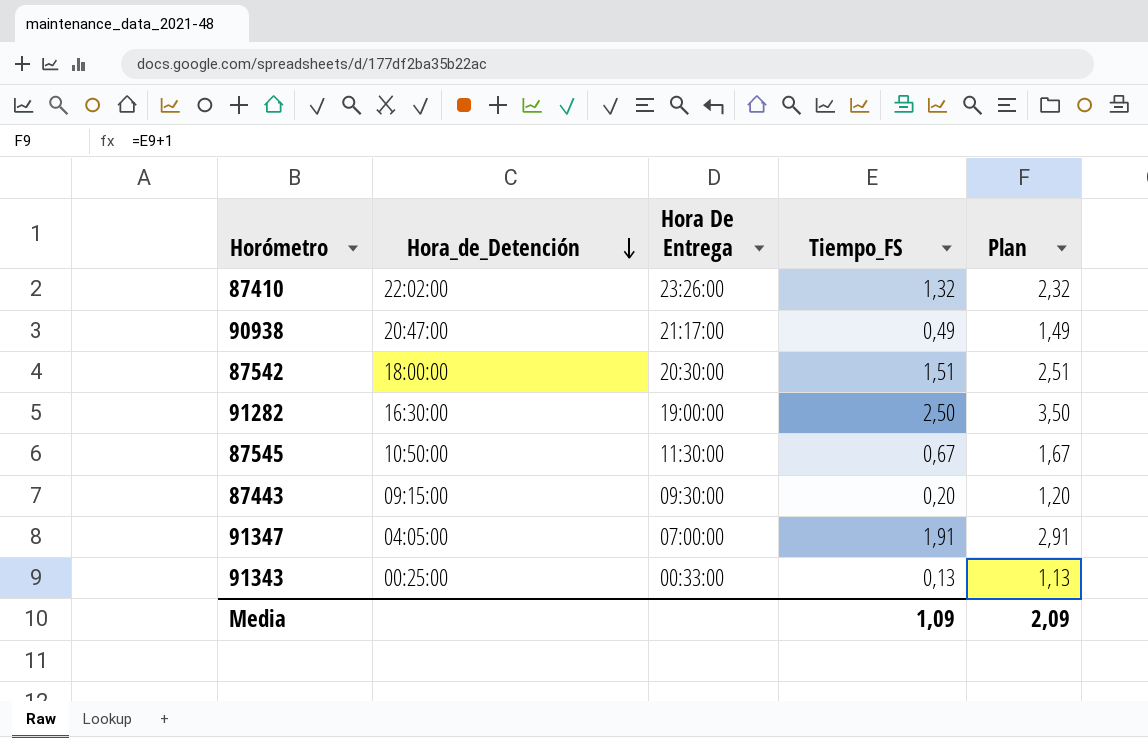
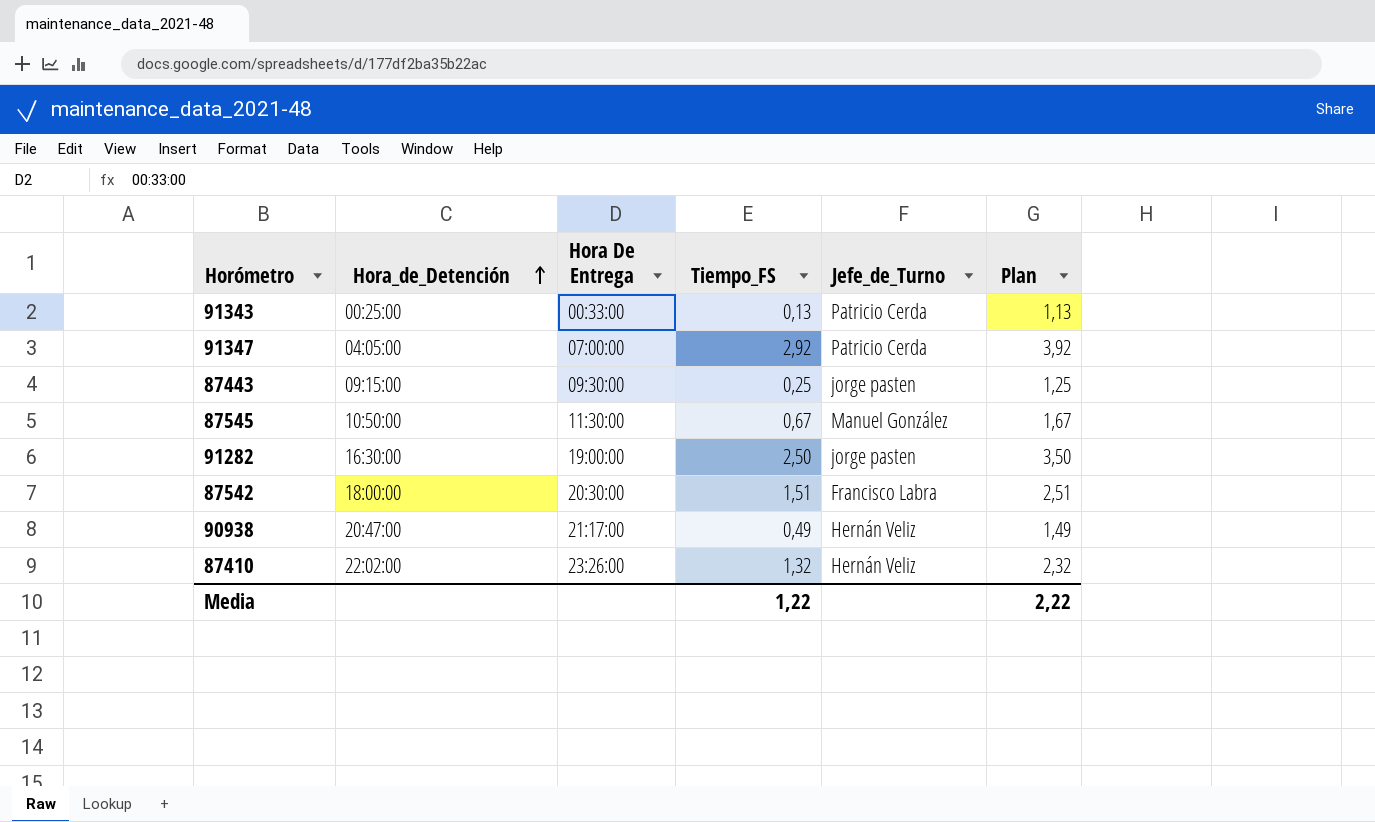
row order: Hora_de_Detención descending -> Hora_de_Detención ascending
column Jefe_de_Turno | position: none -> 5
91347 | Tiempo_FS: 1,91 -> 2,92
91347 | Plan: 2,91 -> 3,92
87443 | Tiempo_FS: 0,20 -> 0,25
87443 | Plan: 1,20 -> 1,25
Media | Tiempo_FS: 1,09 -> 1,22
Media | Plan: 2,09 -> 2,22

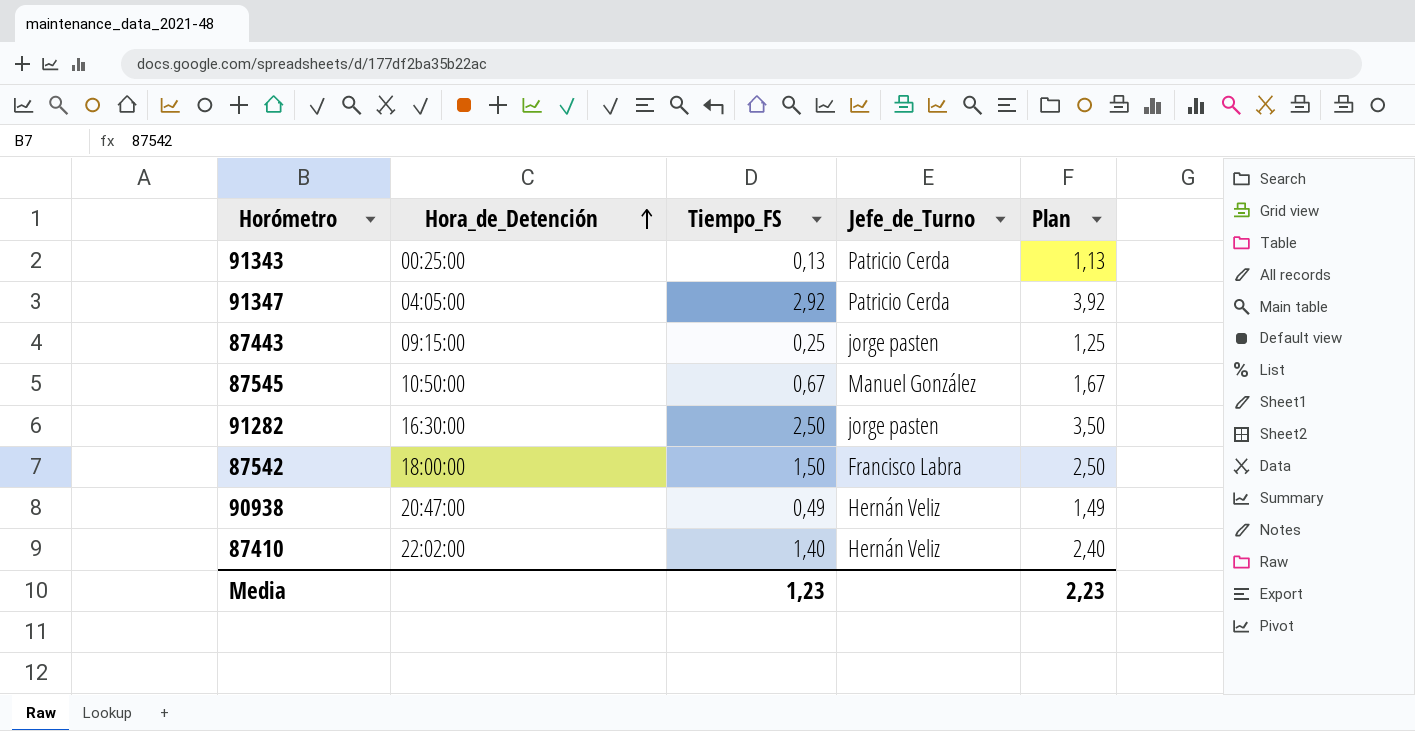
column Hora De Entrega | position: 3 -> none
87542 | Tiempo_FS: 1,51 -> 1,50
87542 | Plan: 2,51 -> 2,50
87410 | Tiempo_FS: 1,32 -> 1,40
87410 | Plan: 2,32 -> 2,40
Media | Tiempo_FS: 1,22 -> 1,23
Media | Plan: 2,22 -> 2,23

